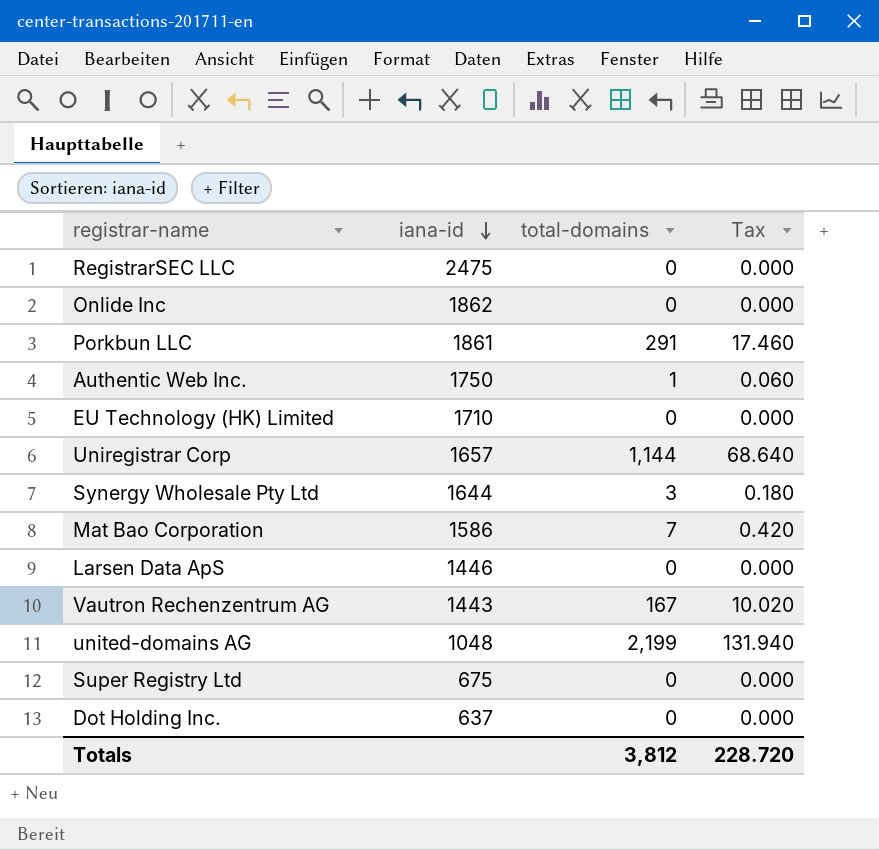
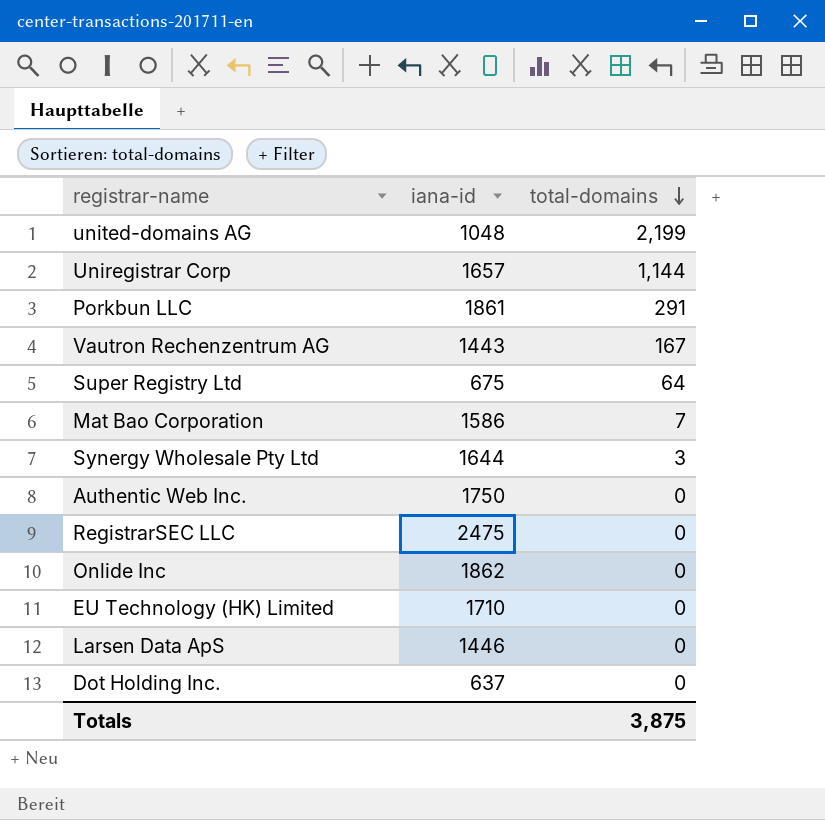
row order: iana-id descending -> total-domains descending
column Tax | formula: [total-domains] * 0.06 -> none
Super Registry Ltd | total-domains: 0 -> 64
Authentic Web Inc. | total-domains: 1 -> 0
Totals | total-domains: 3,812 -> 3,875

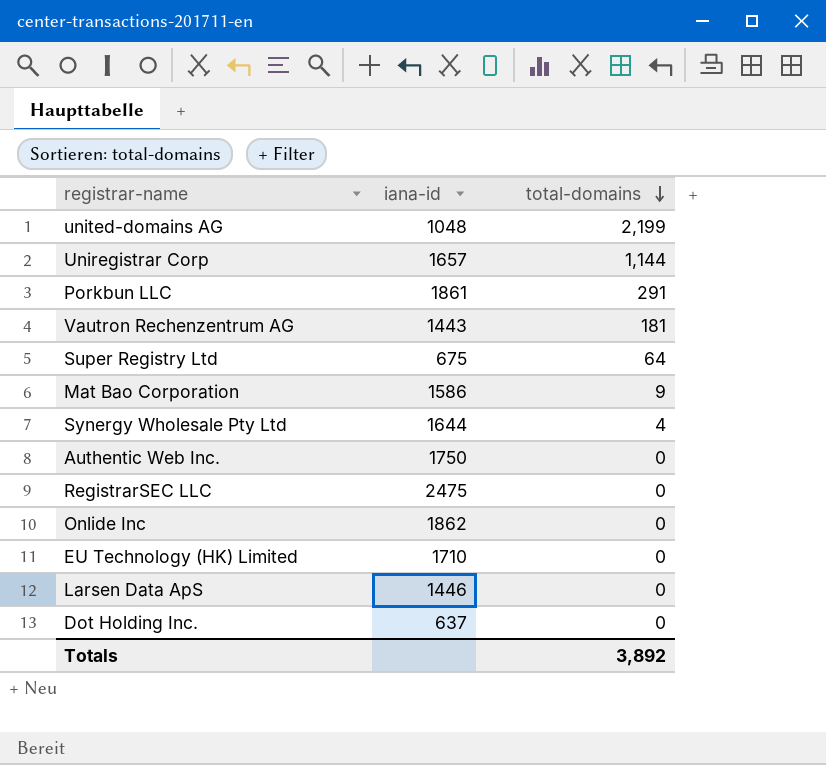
Vautron Rechenzentrum AG | total-domains: 167 -> 181
Mat Bao Corporation | total-domains: 7 -> 9
Synergy Wholesale Pty Ltd | total-domains: 3 -> 4
Totals | total-domains: 3,875 -> 3,892

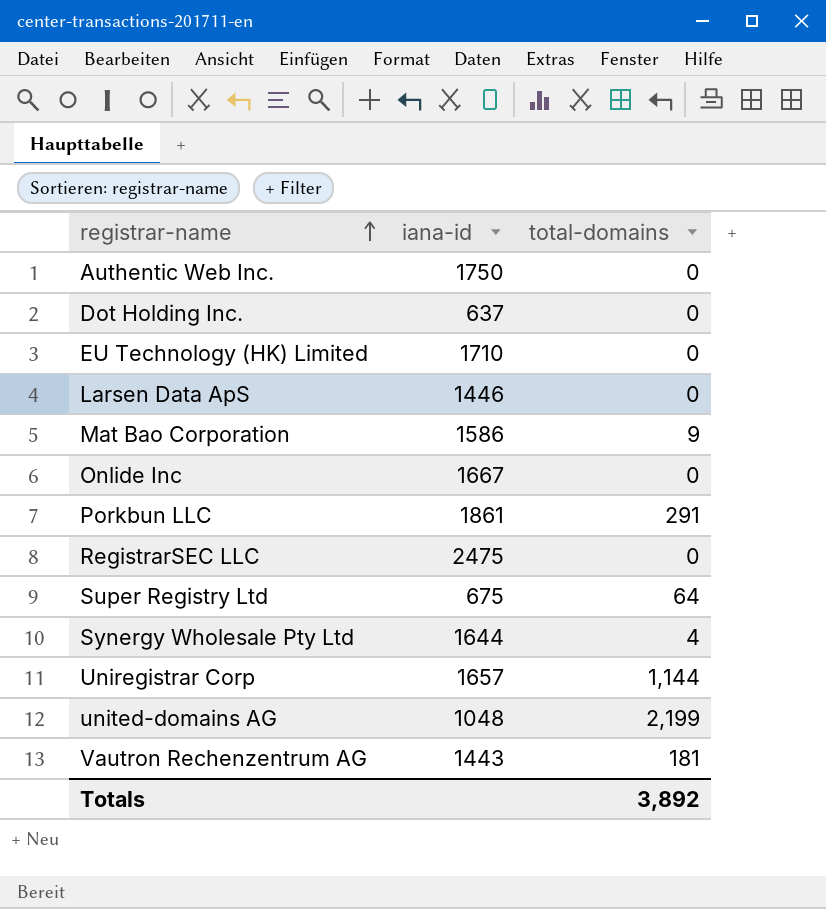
row order: total-domains descending -> registrar-name ascending
Onlide Inc | iana-id: 1862 -> 1667

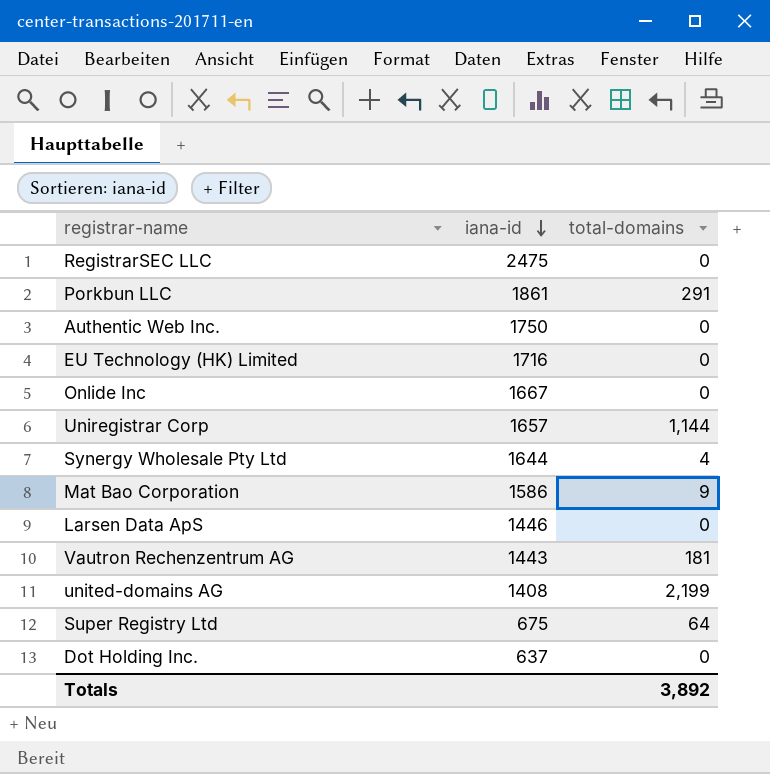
row order: registrar-name ascending -> iana-id descending
EU Technology (HK) Limited | iana-id: 1710 -> 1716
united-domains AG | iana-id: 1048 -> 1408

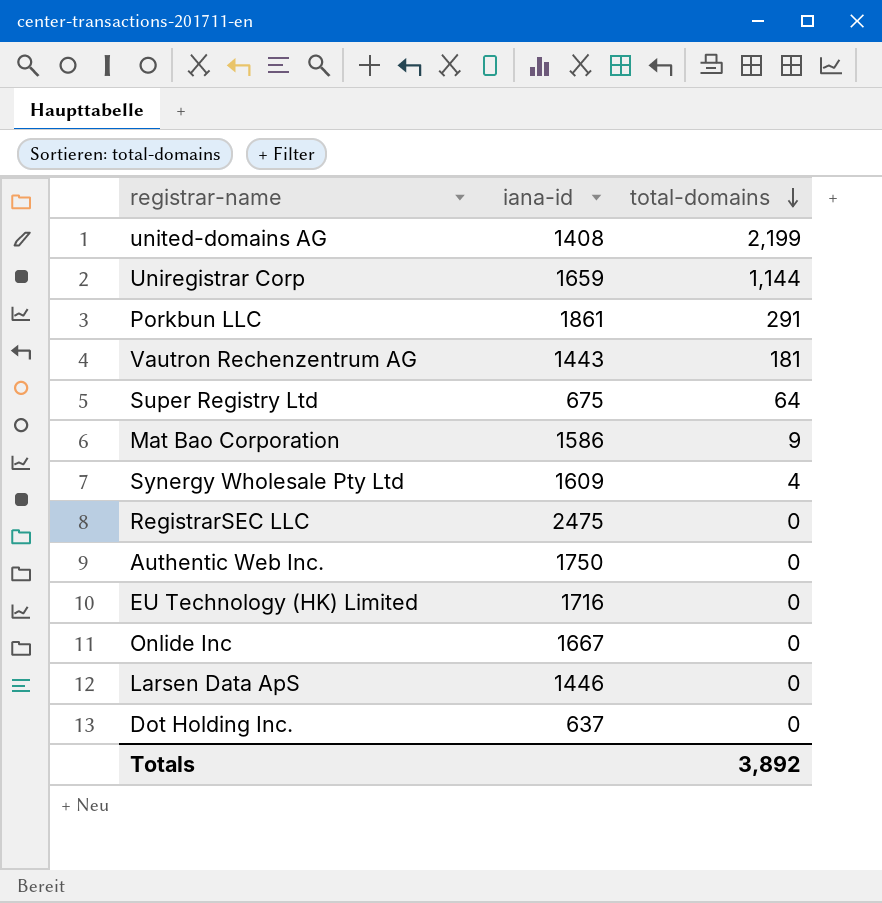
row order: iana-id descending -> total-domains descending
Uniregistrar Corp | iana-id: 1657 -> 1659
Synergy Wholesale Pty Ltd | iana-id: 1644 -> 1609

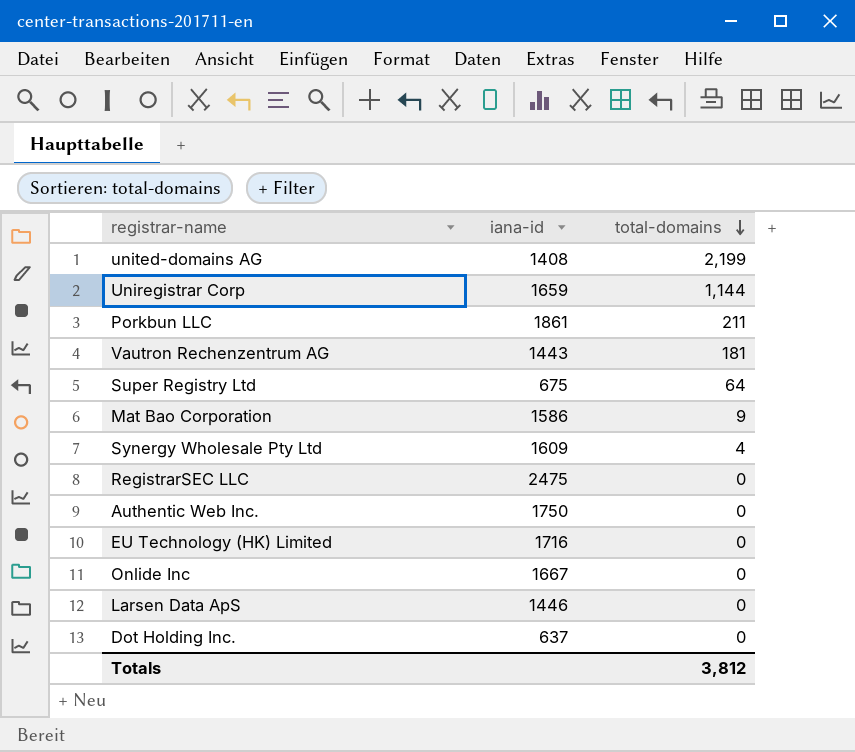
Porkbun LLC | total-domains: 291 -> 211
Totals | total-domains: 3,892 -> 3,812

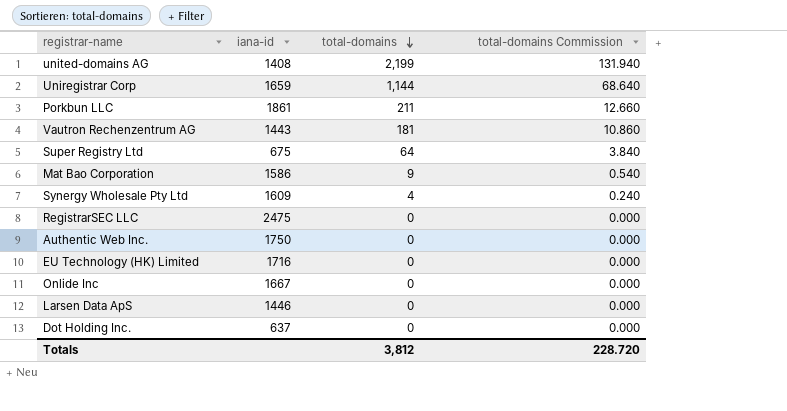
column total-domains Commission | formula: none -> [total-domains] * 0.06

